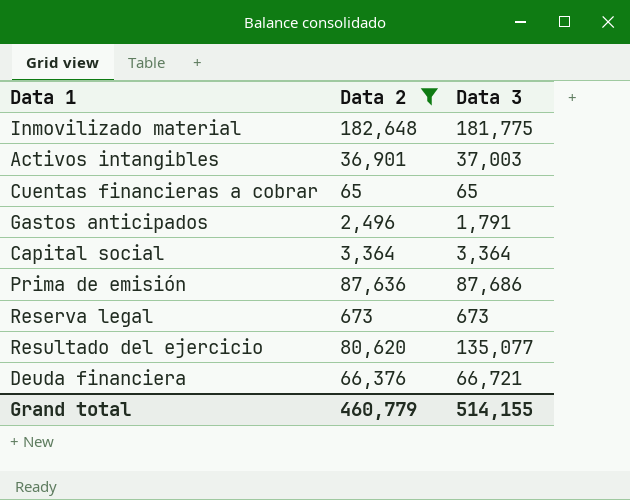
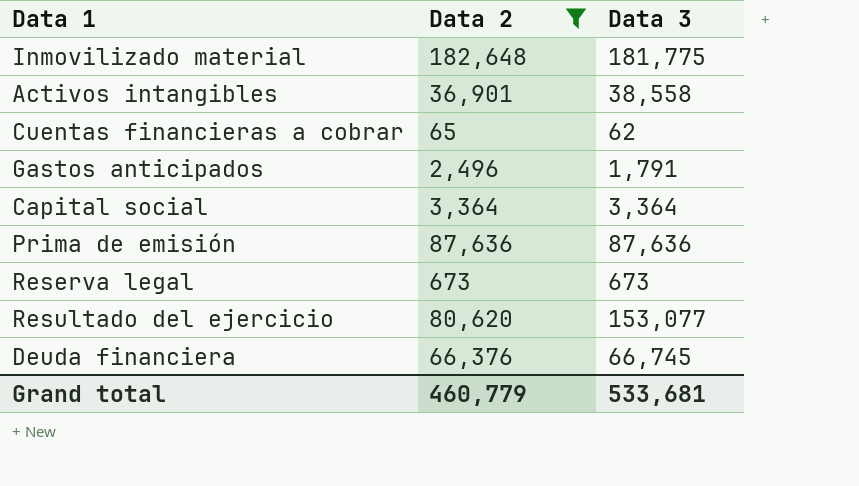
Activos intangibles | Data 3: 37,003 -> 38,558
Cuentas financieras a cobrar | Data 3: 65 -> 62
Prima de emisión | Data 3: 87,686 -> 87,636
Resultado del ejercicio | Data 3: 135,077 -> 153,077
Deuda financiera | Data 3: 66,721 -> 66,745
Grand total | Data 3: 514,155 -> 533,681

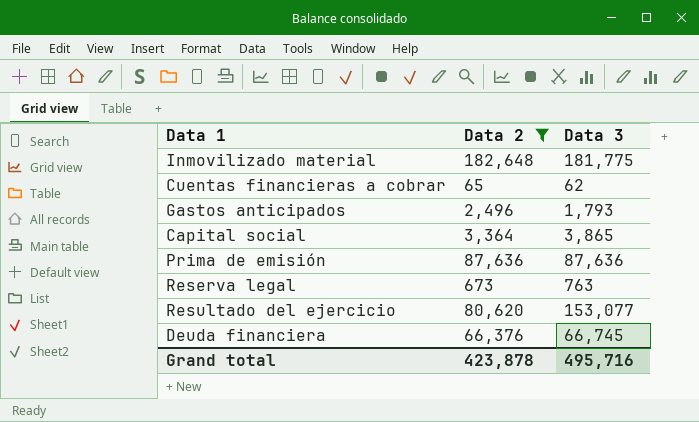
row Activos intangibles: 36,901 | 38,558 -> none
Gastos anticipados | Data 3: 1,791 -> 1,793
Capital social | Data 3: 3,364 -> 3,865
Reserva legal | Data 3: 673 -> 763
Grand total | Data 2: 460,779 -> 423,878
Grand total | Data 3: 533,681 -> 495,716

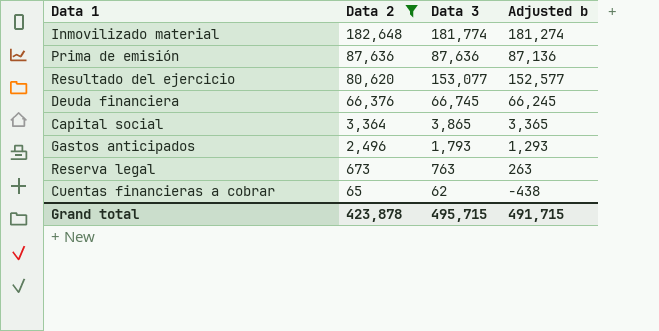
row order: none -> Data 2 descending
column Adjusted b | formula: none -> [Data 3] - 500
Inmovilizado material | Data 3: 181,775 -> 181,774
Grand total | Data 3: 495,716 -> 495,715

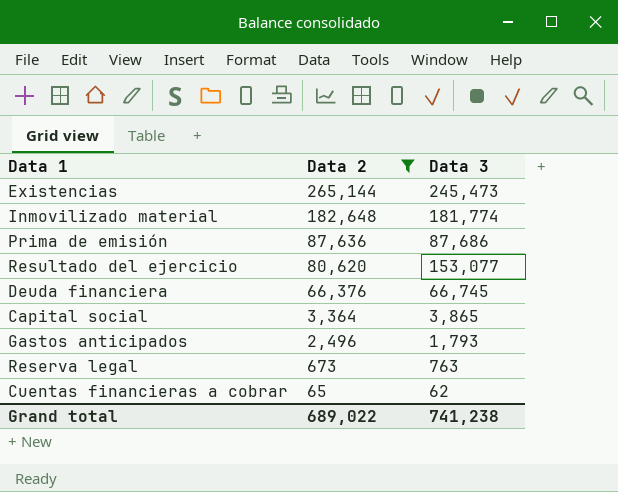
column Adjusted b | formula: [Data 3] - 500 -> none
row Existencias: none -> 265,144 | 245,473
Prima de emisión | Data 3: 87,636 -> 87,686
Grand total | Data 2: 423,878 -> 689,022
Grand total | Data 3: 495,715 -> 741,238

